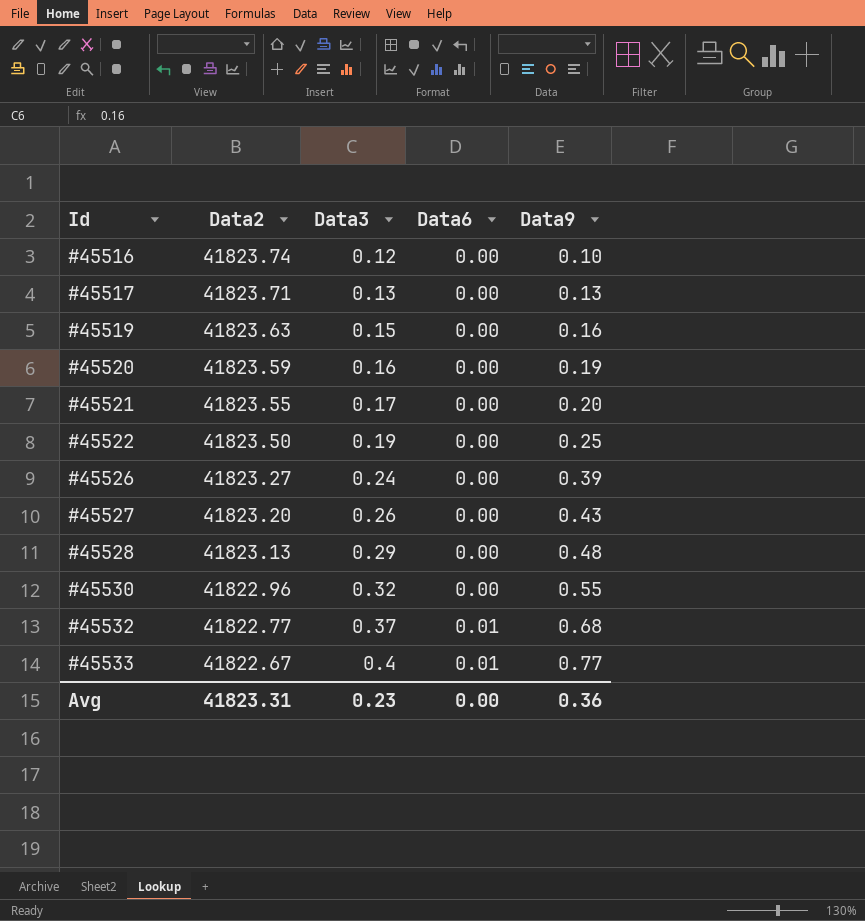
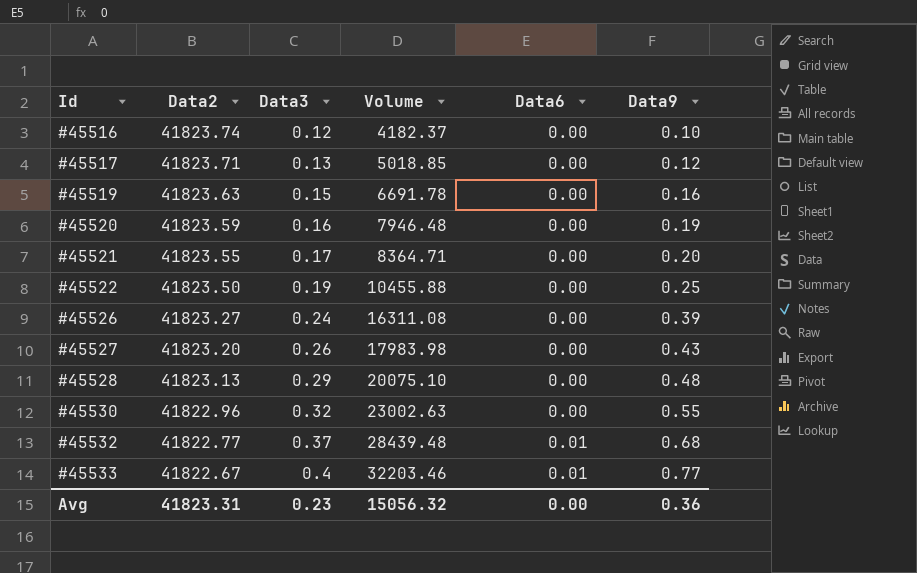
column Volume | formula: none -> [Data2] * [Data9]
#45517 | Data9: 0.13 -> 0.12

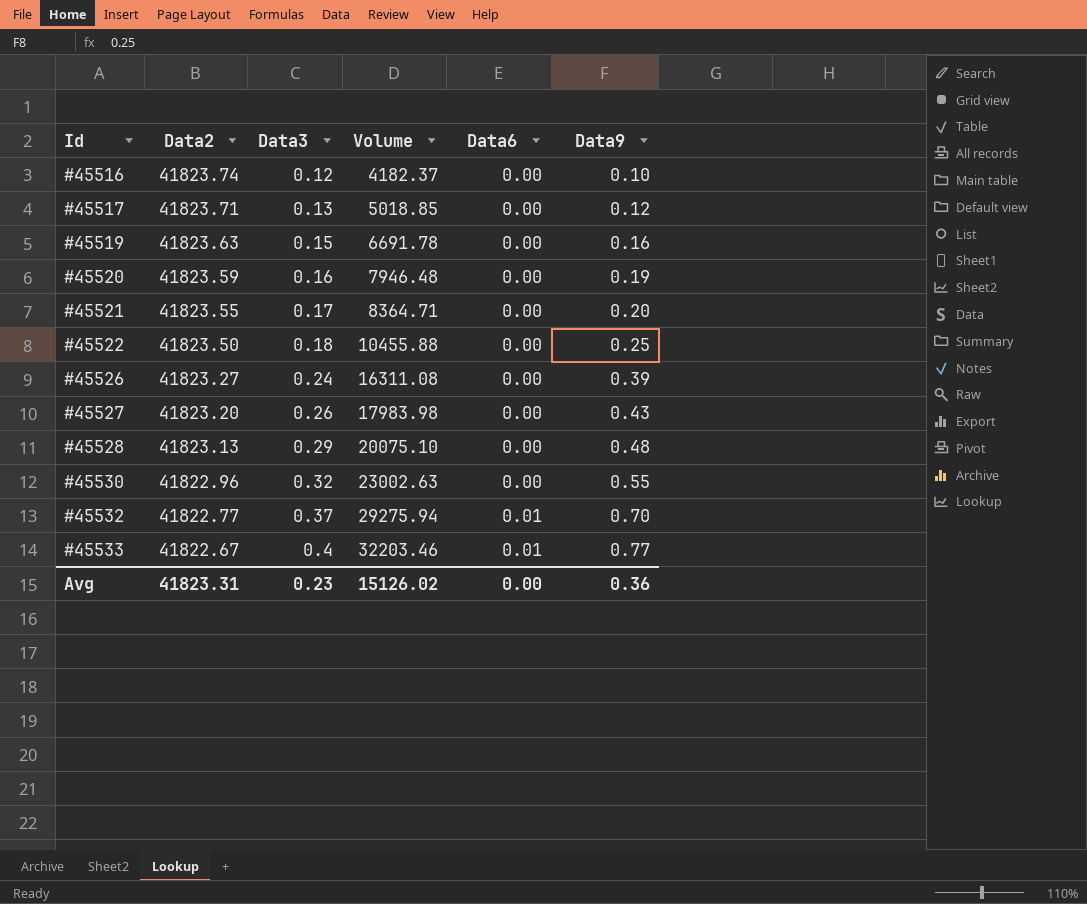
#45522 | Data3: 0.19 -> 0.18
#45532 | Volume: 28439.48 -> 29275.94
#45532 | Data9: 0.68 -> 0.70
Avg | Volume: 15056.32 -> 15126.02

